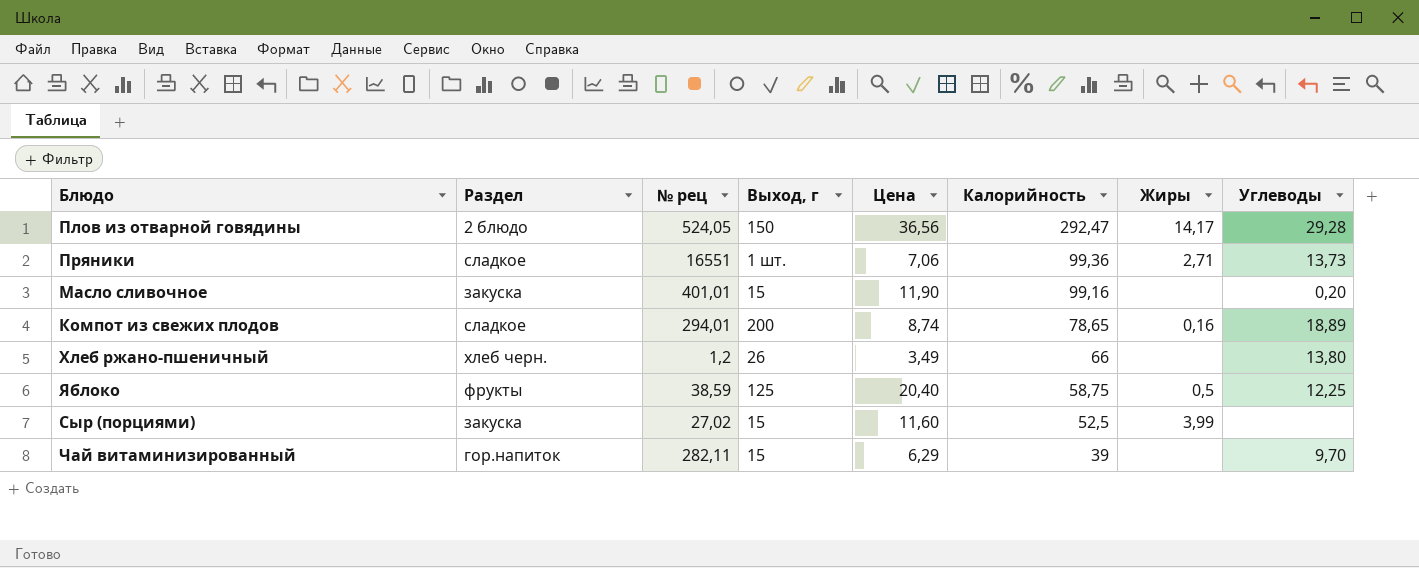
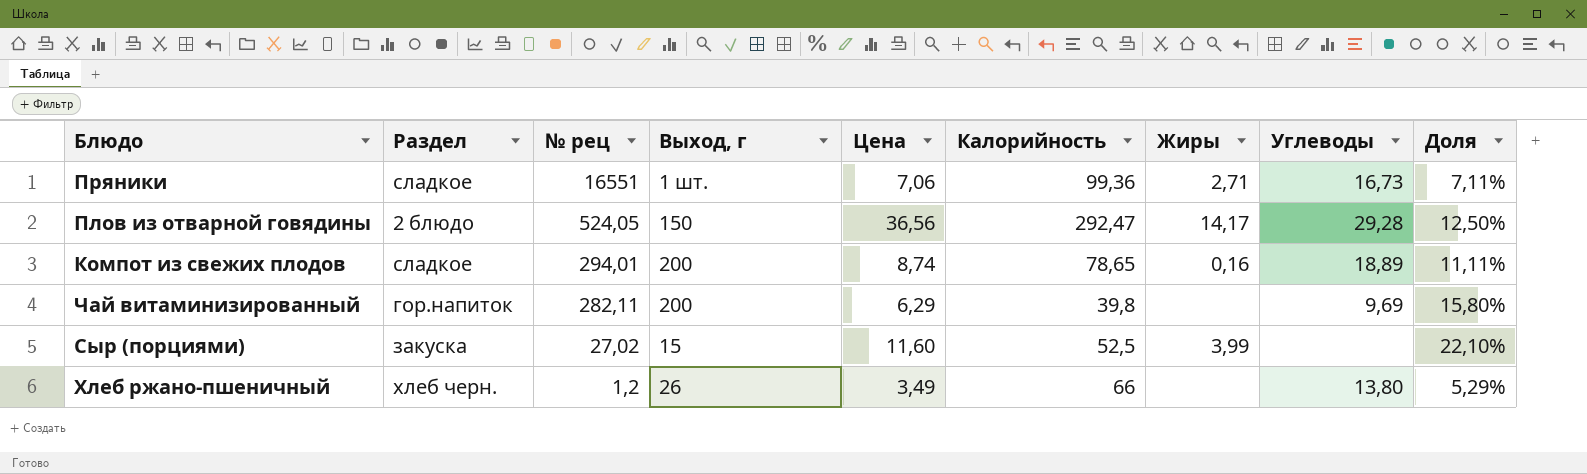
row order: Калорийность descending -> № рец descending
column Доля | formula: none -> [Цена] / [Калорийность]
row Масло сливочное: закуска | 401,01 | 15 | 11,90 | 99,16 | none | 0,20 -> none
row Яблоко: фрукты | 38,59 | 125 | 20,40 | 58,75 | 0,5 | 12,25 -> none
Пряники | Углеводы: 13,73 -> 16,73
Чай витаминизированный | Выход, г: 15 -> 200
Чай витаминизированный | Калорийность: 39 -> 39,8
Чай витаминизированный | Углеводы: 9,70 -> 9,69

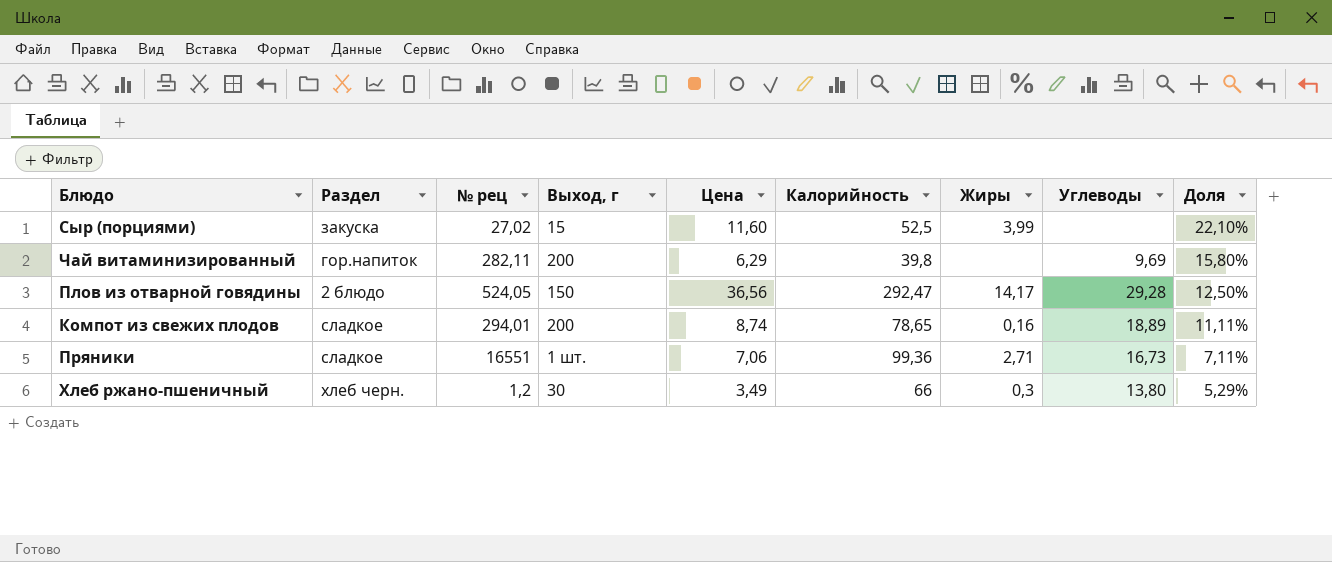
row order: № рец descending -> Доля descending
Хлеб ржано-пшеничный | Выход, г: 26 -> 30
Хлеб ржано-пшеничный | Жиры: none -> 0,3

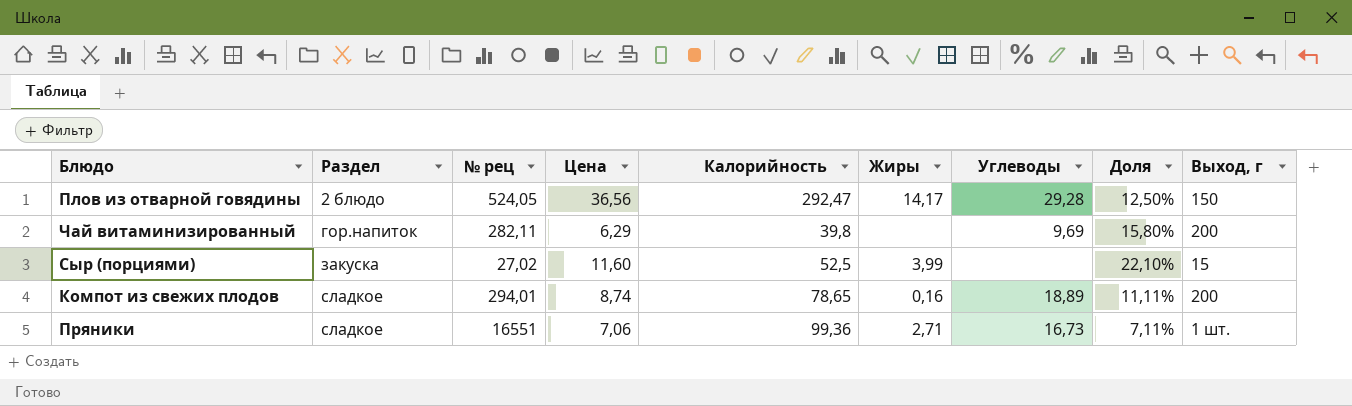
row order: Доля descending -> Раздел ascending
column Выход, г | position: 4 -> 9
row Хлеб ржано-пшеничный: хлеб черн. | 1,2 | 30 | 3,49 | 66 | 0,3 | 13,80 | 5,29% -> none

